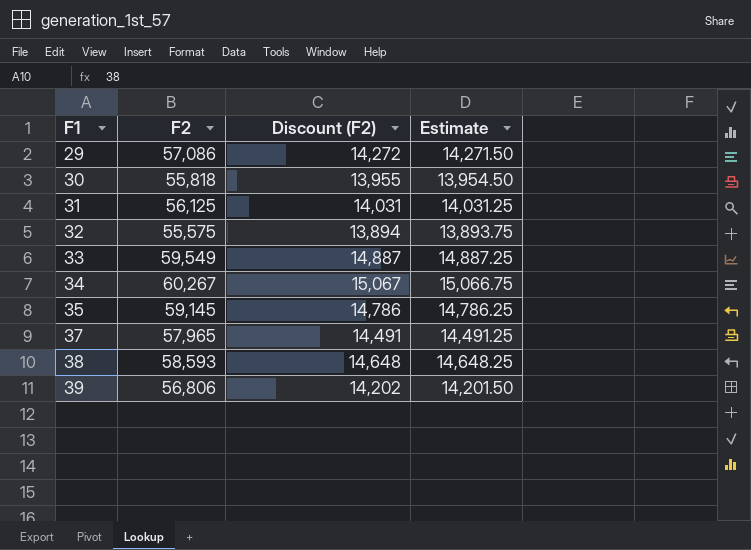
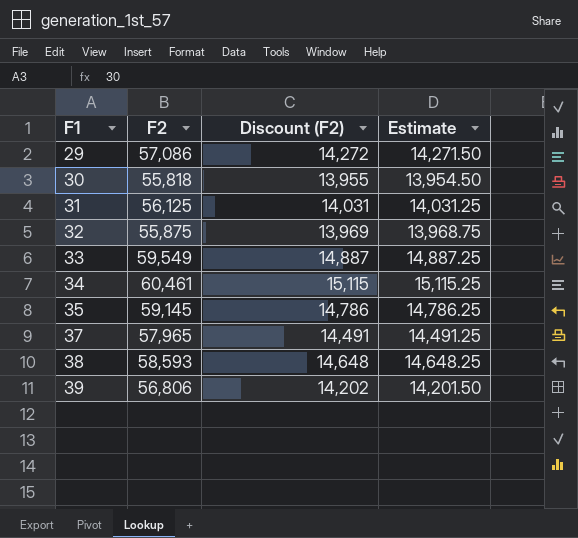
32 | F2: 55,575 -> 55,875
32 | Discount (F2): 13,894 -> 13,969
32 | Estimate: 13,893.75 -> 13,968.75
34 | F2: 60,267 -> 60,461
34 | Discount (F2): 15,067 -> 15,115
34 | Estimate: 15,066.75 -> 15,115.25

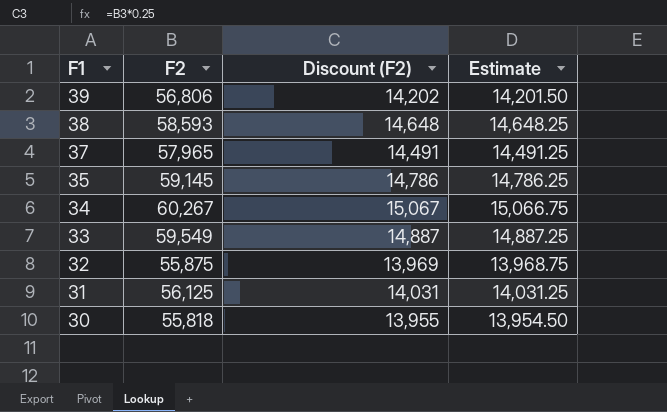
row order: F1 ascending -> F1 descending
row 29: 57,086 | 14,272 | 14,271.50 -> none
34 | F2: 60,461 -> 60,267
34 | Discount (F2): 15,115 -> 15,067
34 | Estimate: 15,115.25 -> 15,066.75

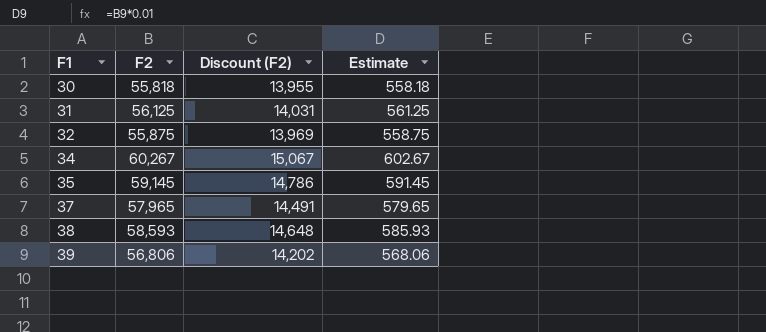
row order: F1 descending -> F1 ascending
column Estimate | formula: [F2] * 0.25 -> [F2] * 0.01
row 33: 59,549 | 14,887 | 14,887.25 -> none

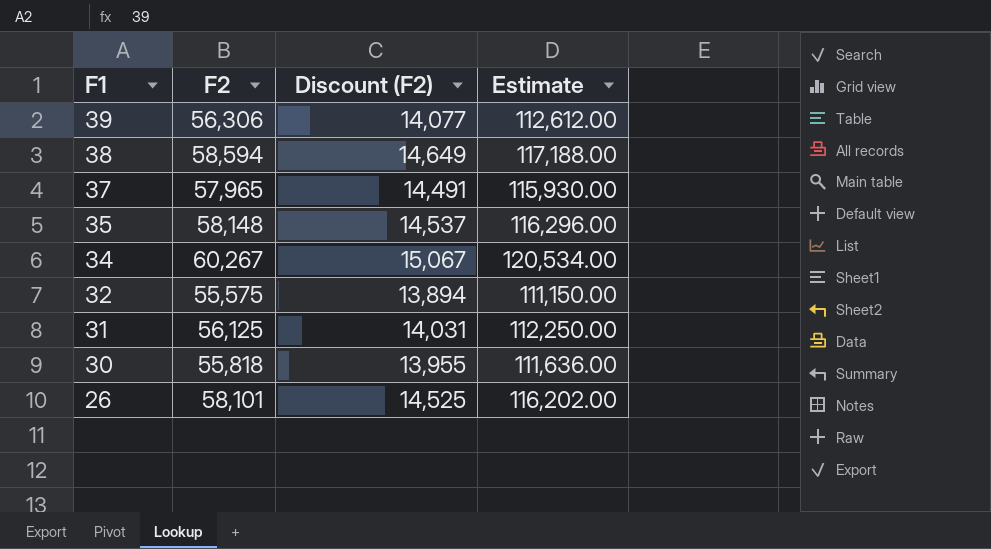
row order: F1 ascending -> F1 descending
column Estimate | formula: [F2] * 0.01 -> [F2] * 2
39 | F2: 56,806 -> 56,306
39 | Discount (F2): 14,202 -> 14,077
38 | F2: 58,593 -> 58,594
38 | Discount (F2): 14,648 -> 14,649
35 | F2: 59,145 -> 58,148
35 | Discount (F2): 14,786 -> 14,537
32 | F2: 55,875 -> 55,575
32 | Discount (F2): 13,969 -> 13,894
row 26: none -> 58,101 | 14,525 | 116,202.00

